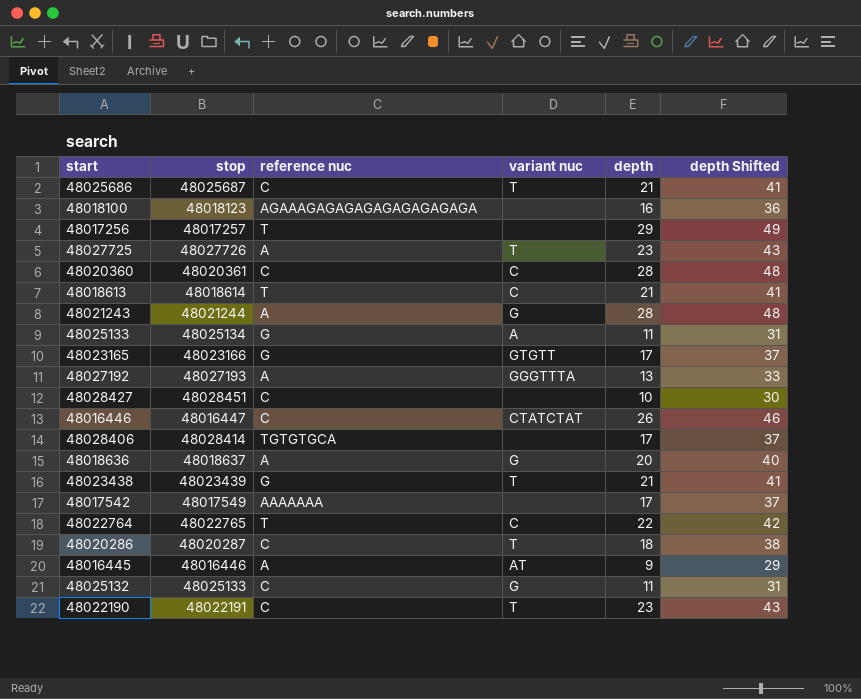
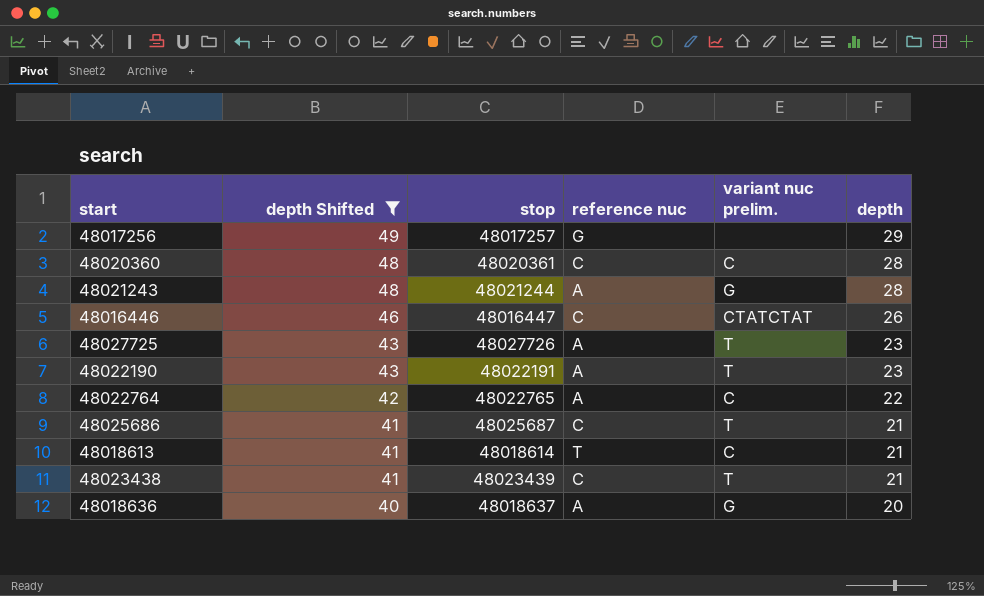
filter: none -> depth Shifted >= 40
row order: none -> depth Shifted descending
column depth Shifted | position: 6 -> 2
column name: variant nuc -> variant nuc prelim.
48017256 | reference nuc: T -> G
48022190 | reference nuc: C -> A
48022764 | reference nuc: T -> A
48023438 | reference nuc: G -> C

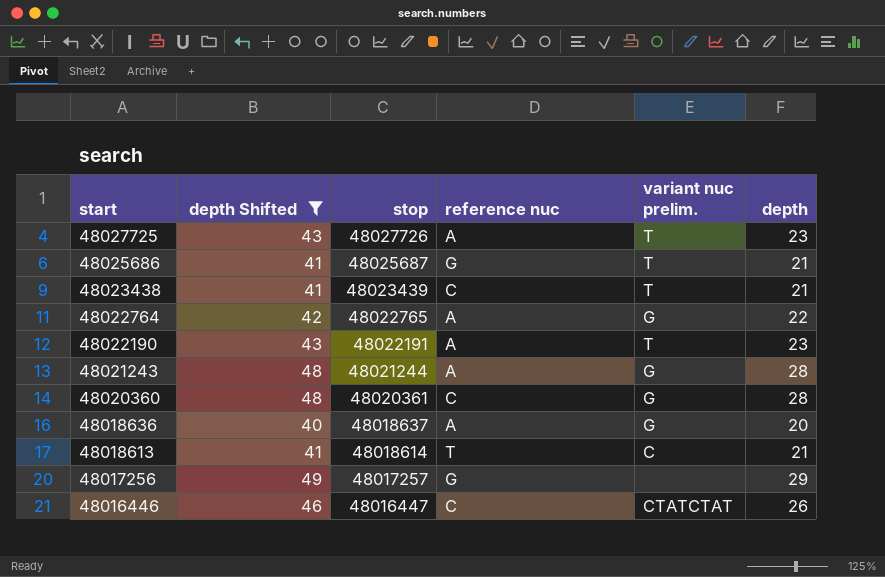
row order: depth Shifted descending -> start descending
48025686 | reference nuc: C -> G
48022764 | variant nuc prelim.: C -> G
48020360 | variant nuc prelim.: C -> G

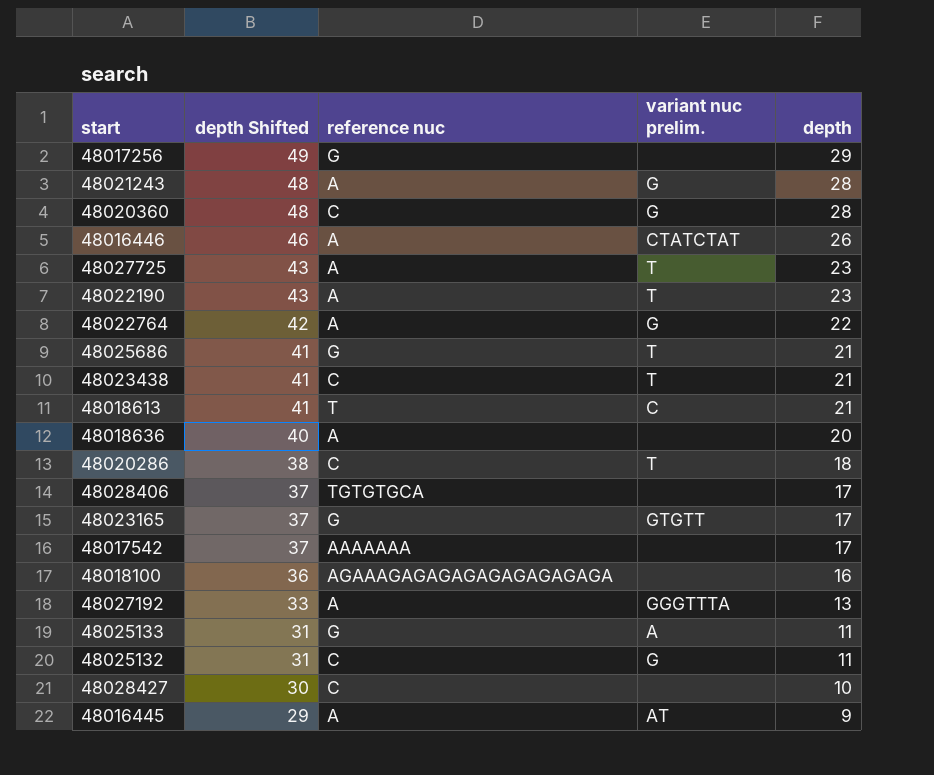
filter: depth Shifted >= 40 -> none
row order: start descending -> depth Shifted descending
column stop | position: 3 -> none
48016446 | reference nuc: C -> A
48018636 | variant nuc prelim.: G -> none

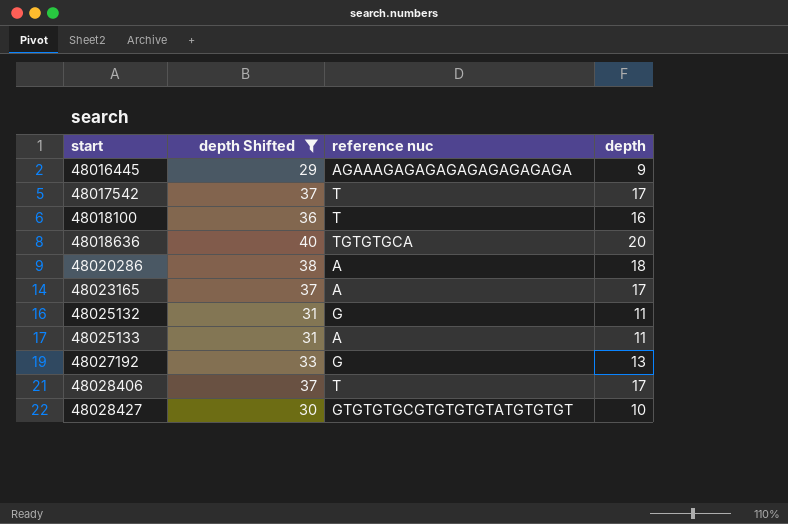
filter: none -> depth Shifted <= 40
row order: depth Shifted descending -> start ascending
column variant nuc prelim. | position: 4 -> none
48016445 | reference nuc: A -> AGAAAGAGAGAGAGAGAGAGAGA
48017542 | reference nuc: AAAAAAA -> T
48018100 | reference nuc: AGAAAGAGAGAGAGAGAGAGAGA -> T
48018636 | reference nuc: A -> TGTGTGCA
48020286 | reference nuc: C -> A
48023165 | reference nuc: G -> A
48025132 | reference nuc: C -> G
48025133 | reference nuc: G -> A
48027192 | reference nuc: A -> G
48028406 | reference nuc: TGTGTGCA -> T
48028427 | reference nuc: C -> GTGTGTGCGTGTGTGTATGTGTGT

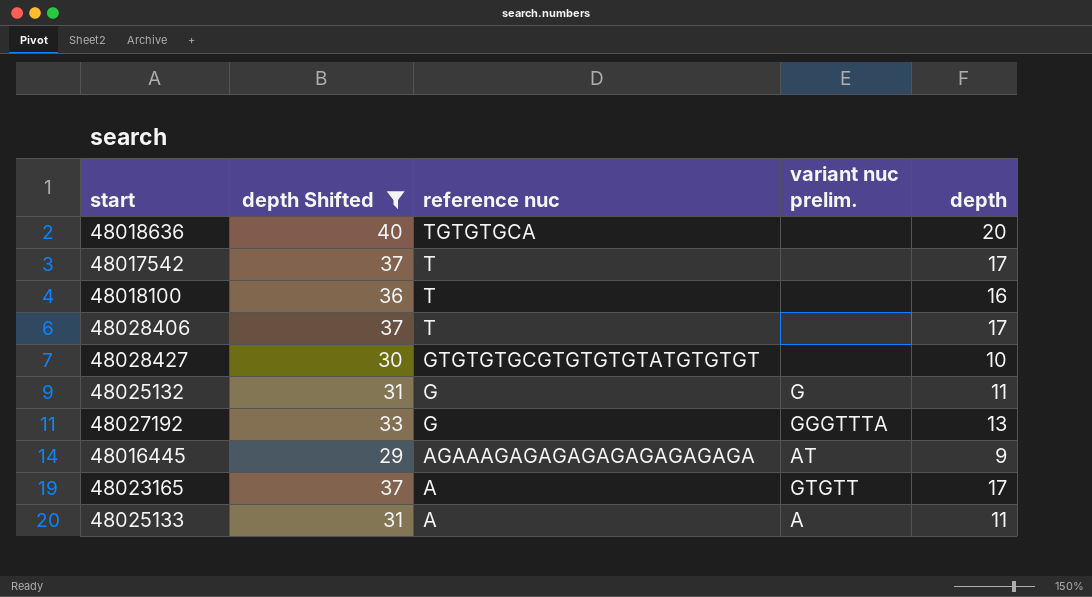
row order: start ascending -> reference nuc descending
column variant nuc prelim. | position: none -> 4
row 48020286: 38 | A | 18 -> none

